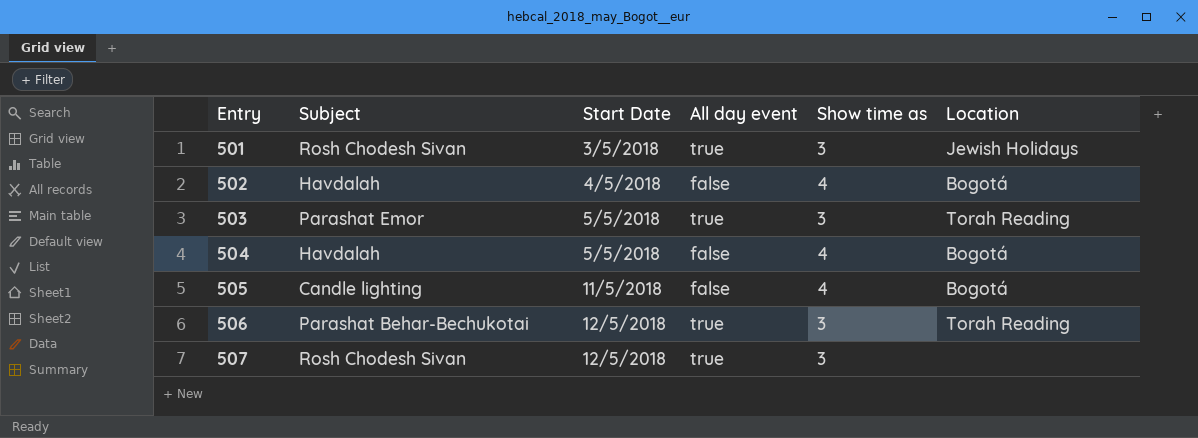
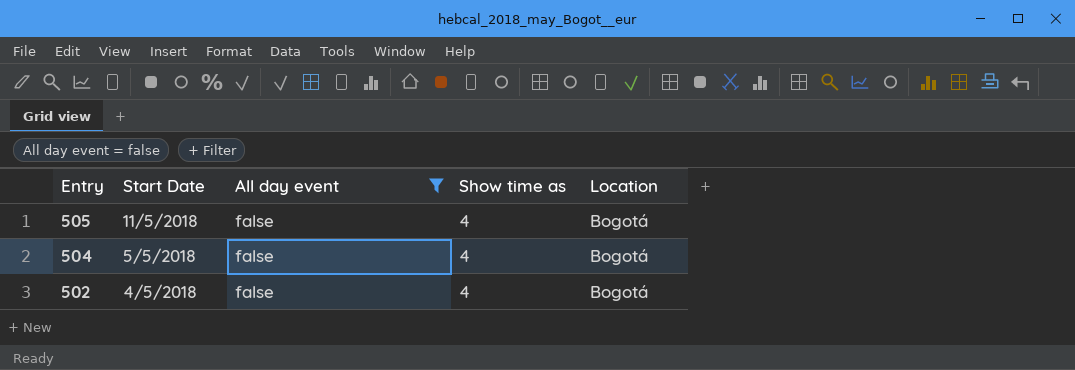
filter: none -> All day event = false
row order: Entry ascending -> Entry descending
column Subject | position: 2 -> none

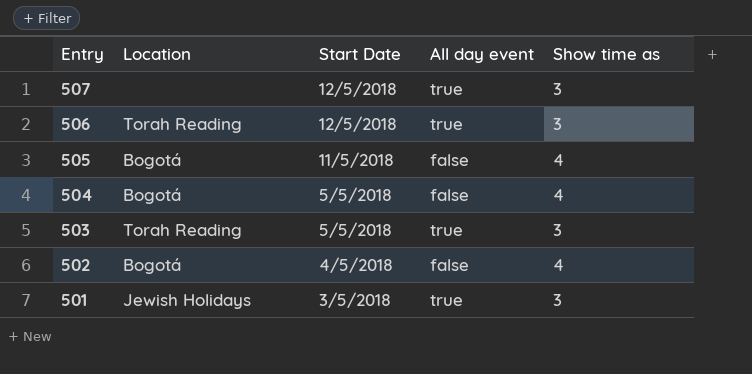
filter: All day event = false -> none
column Location | position: 5 -> 2

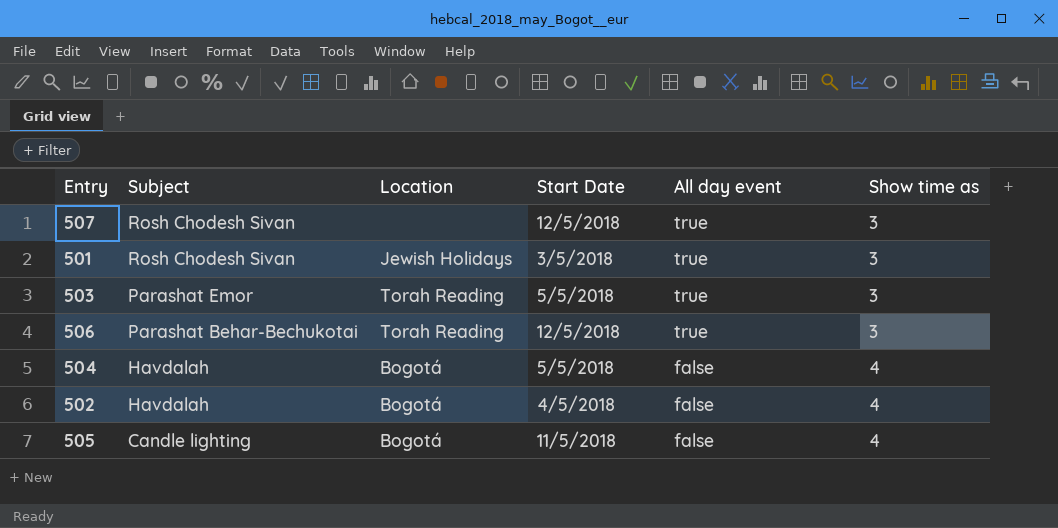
row order: Entry descending -> Subject descending
column Subject | position: none -> 2

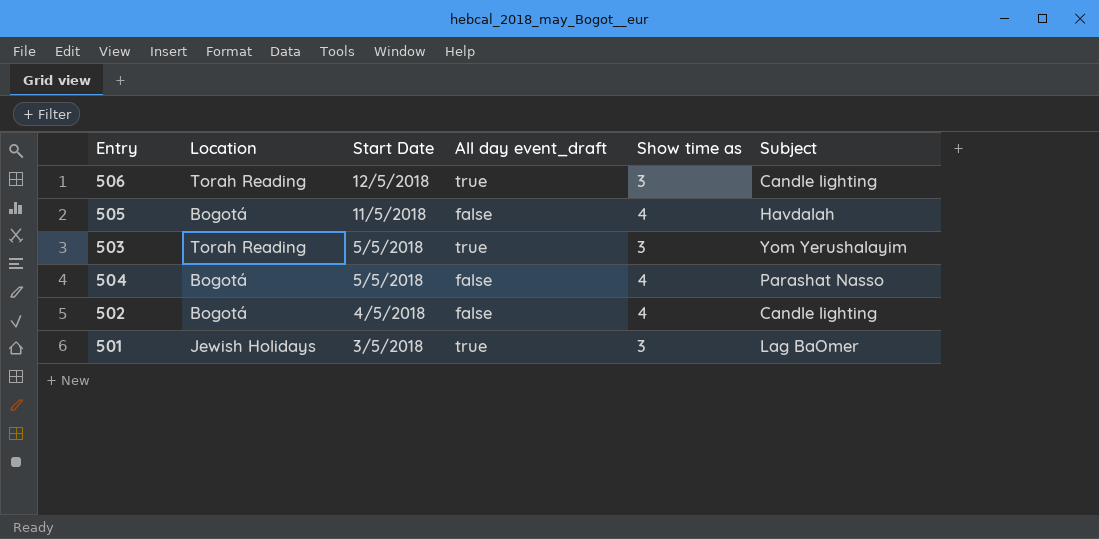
row order: Subject descending -> Start Date descending
column name: All day event -> All day event_draft
column Subject | position: 2 -> 6
row 507: Rosh Chodesh Sivan | none | 12/5/2018 | true | 3 -> none
506 | Subject: Parashat Behar-Bechukotai -> Candle lighting
505 | Subject: Candle lighting -> Havdalah
503 | Subject: Parashat Emor -> Yom Yerushalayim
504 | Subject: Havdalah -> Parashat Nasso
502 | Subject: Havdalah -> Candle lighting
501 | Subject: Rosh Chodesh Sivan -> Lag BaOmer

